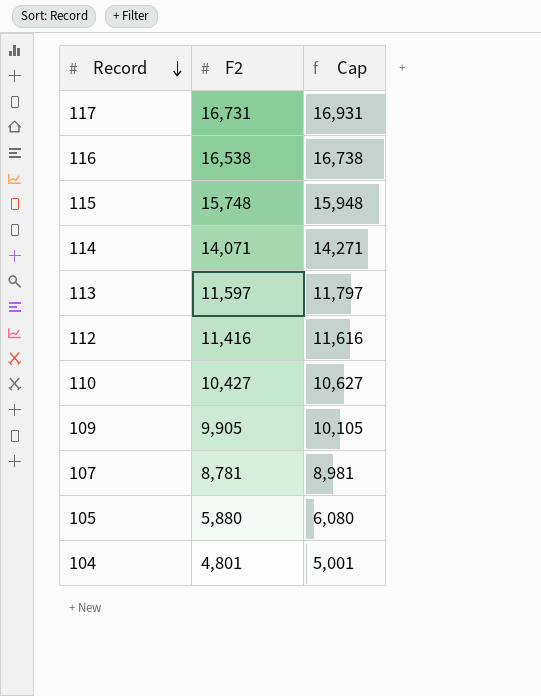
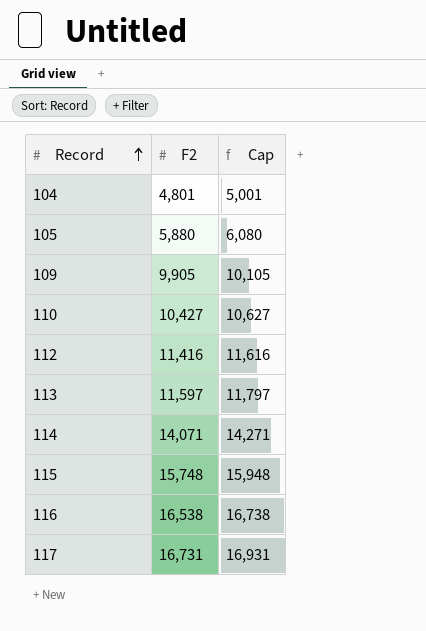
row order: Record descending -> Record ascending
row 107: 8,781 | 8,981 -> none

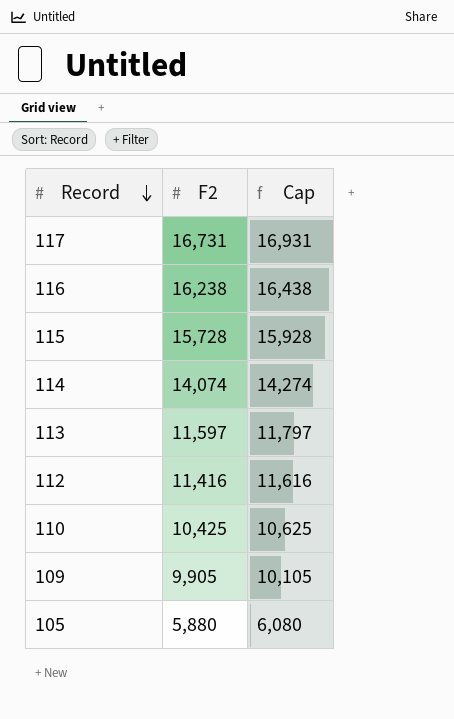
row order: Record ascending -> Record descending
row 104: 4,801 | 5,001 -> none
116 | F2: 16,538 -> 16,238
116 | Cap: 16,738 -> 16,438
115 | F2: 15,748 -> 15,728
115 | Cap: 15,948 -> 15,928
114 | F2: 14,071 -> 14,074
114 | Cap: 14,271 -> 14,274
110 | F2: 10,427 -> 10,425
110 | Cap: 10,627 -> 10,625

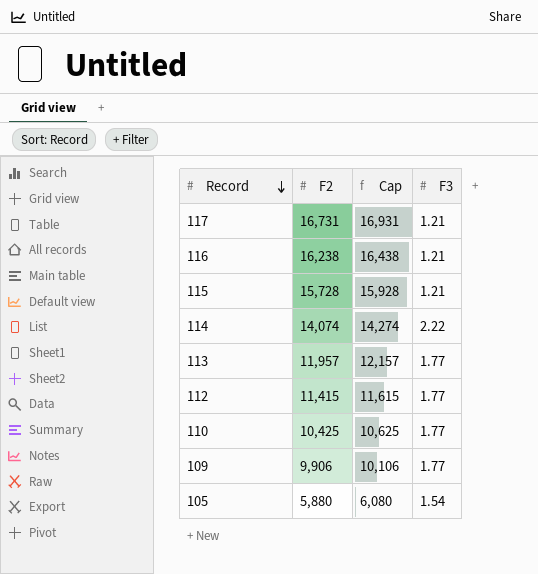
column F3 | position: none -> 4
113 | F2: 11,597 -> 11,957
113 | Cap: 11,797 -> 12,157
112 | F2: 11,416 -> 11,415
112 | Cap: 11,616 -> 11,615
109 | F2: 9,905 -> 9,906
109 | Cap: 10,105 -> 10,106

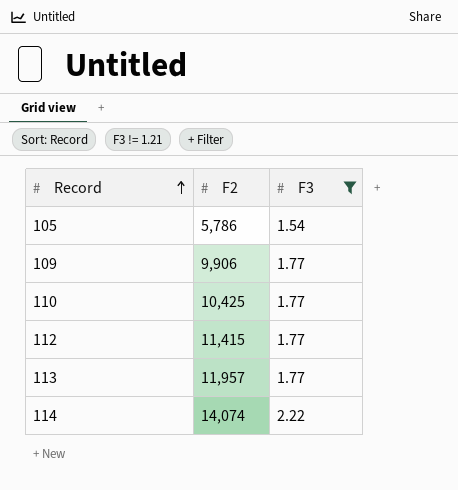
filter: none -> F3 != 1.21
row order: Record descending -> Record ascending
column Cap | formula: [F2] + 200 -> none
105 | F2: 5,880 -> 5,786

